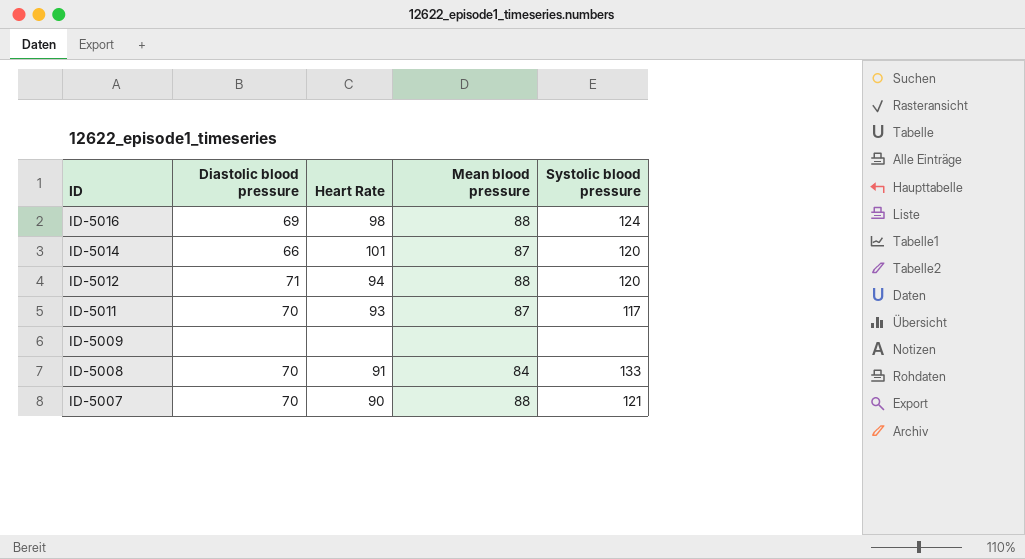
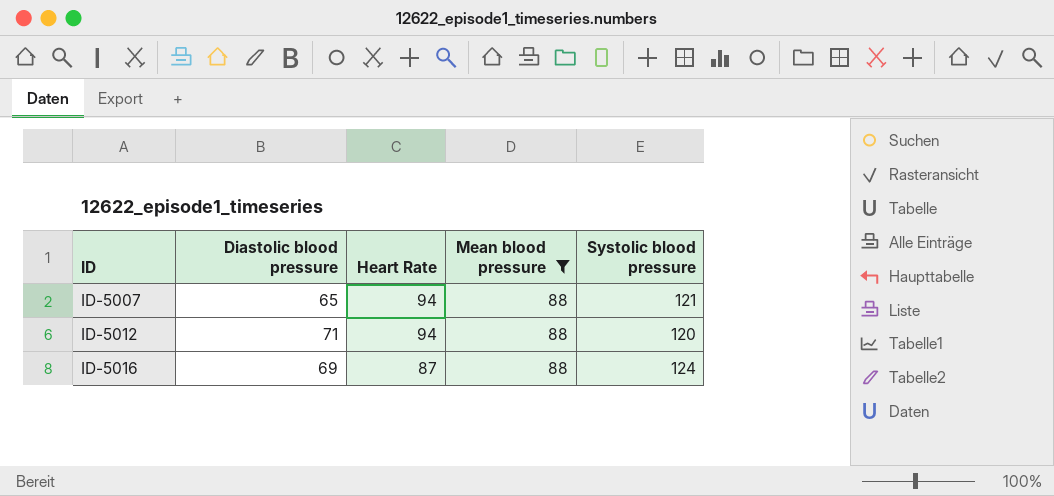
filter: none -> Mean blood pressure = 88
row order: ID descending -> ID ascending
ID-5007 | Diastolic blood pressure: 70 -> 65
ID-5007 | Heart Rate: 90 -> 94
ID-5016 | Heart Rate: 98 -> 87

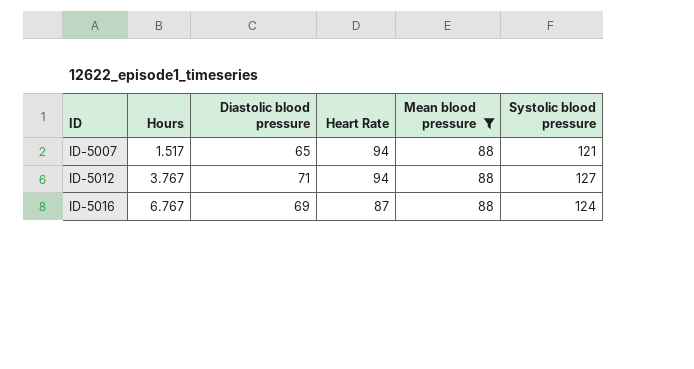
column Hours | position: none -> 2
ID-5012 | Systolic blood pressure: 120 -> 127

